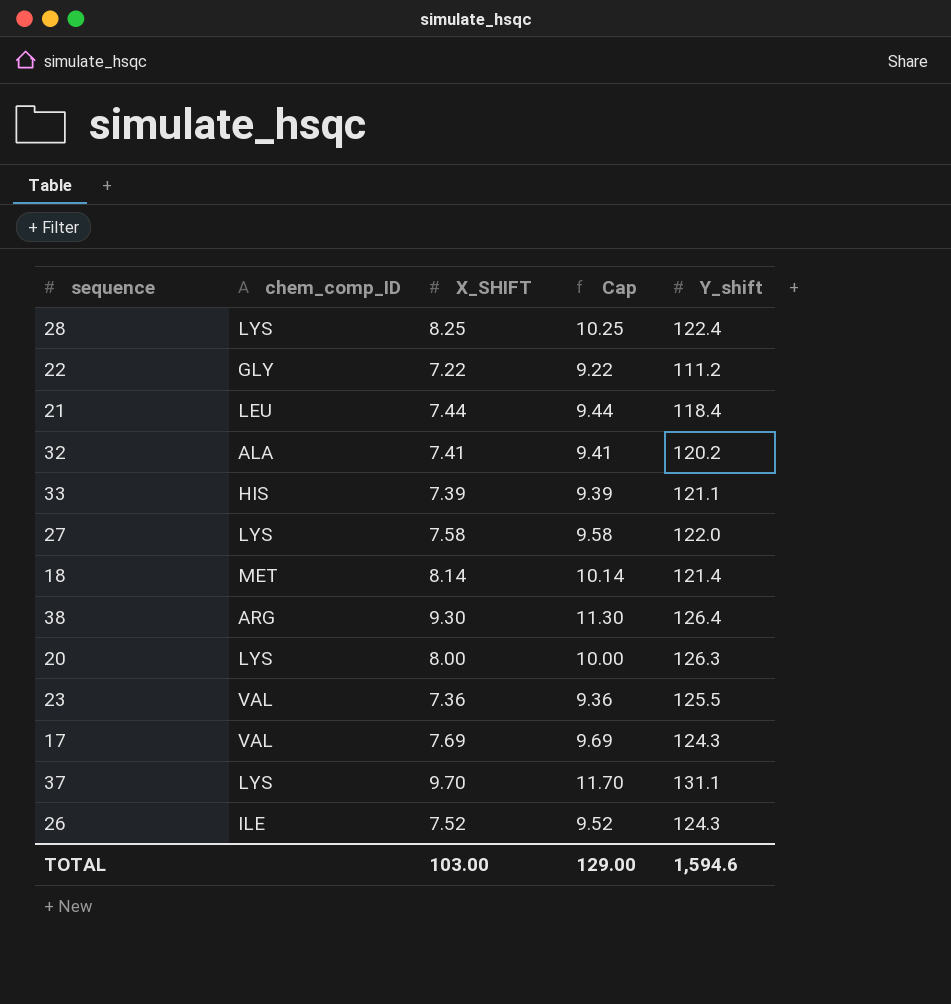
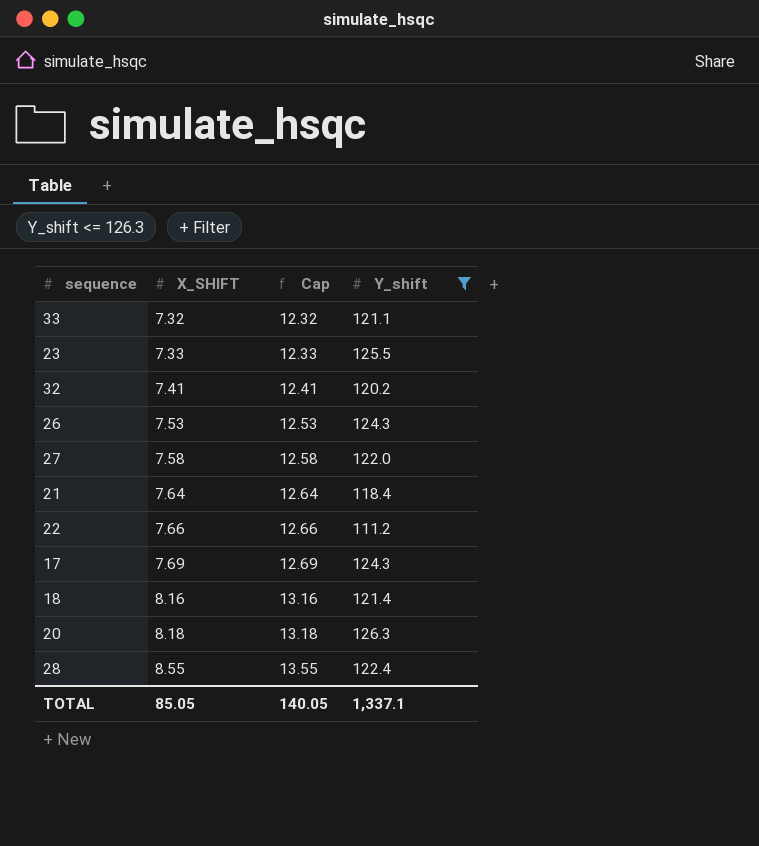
filter: none -> Y_shift <= 126.3
row order: none -> X_SHIFT ascending
column chem_comp_ID | position: 2 -> none
column Cap | formula: [X_SHIFT] + 2 -> [X_SHIFT] + 5
33 | X_SHIFT: 7.39 -> 7.32
23 | X_SHIFT: 7.36 -> 7.33
26 | X_SHIFT: 7.52 -> 7.53
21 | X_SHIFT: 7.44 -> 7.64
22 | X_SHIFT: 7.22 -> 7.66
18 | X_SHIFT: 8.14 -> 8.16
20 | X_SHIFT: 8.00 -> 8.18
28 | X_SHIFT: 8.25 -> 8.55
TOTAL | X_SHIFT: 103.00 -> 85.05
TOTAL | Cap: 129.00 -> 140.05
TOTAL | Y_shift: 1,594.6 -> 1,337.1

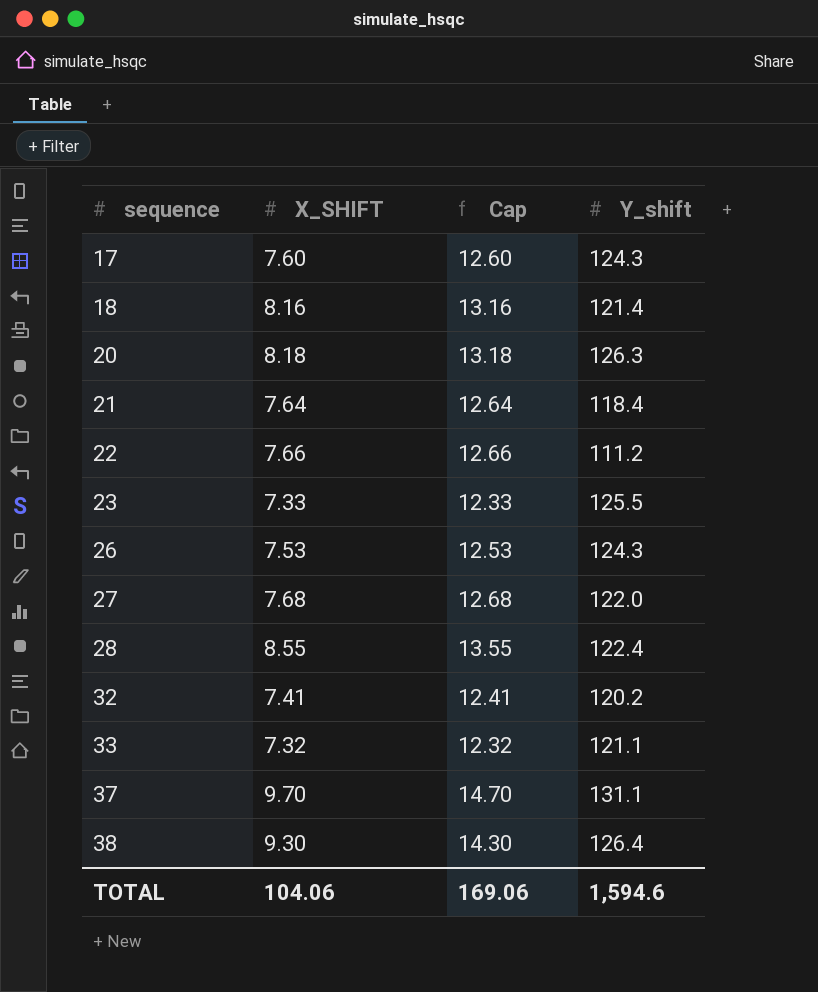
filter: Y_shift <= 126.3 -> none
row order: X_SHIFT ascending -> sequence ascending
17 | X_SHIFT: 7.69 -> 7.60
17 | Cap: 12.69 -> 12.60
27 | X_SHIFT: 7.58 -> 7.68
27 | Cap: 12.58 -> 12.68
TOTAL | X_SHIFT: 85.05 -> 104.06
TOTAL | Cap: 140.05 -> 169.06
TOTAL | Y_shift: 1,337.1 -> 1,594.6

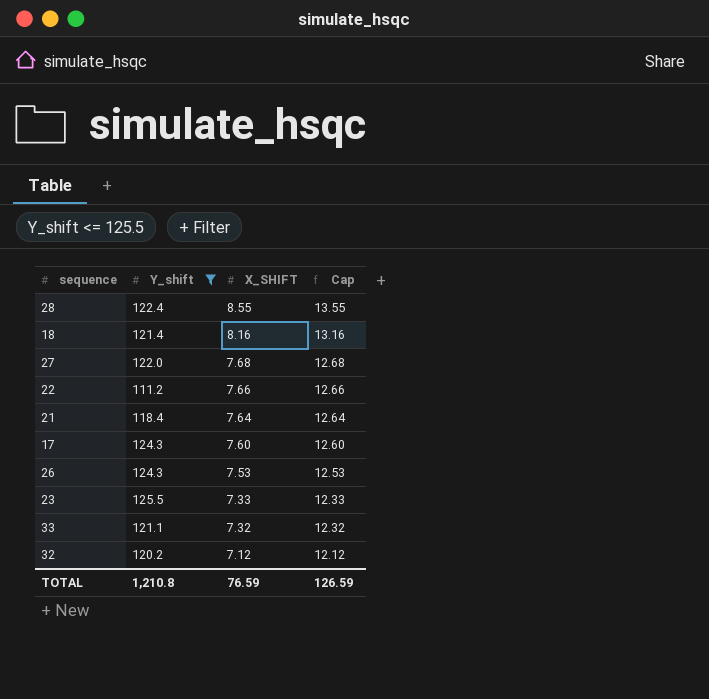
filter: none -> Y_shift <= 125.5
row order: sequence ascending -> X_SHIFT descending
column Y_shift | position: 4 -> 2
32 | X_SHIFT: 7.41 -> 7.12
32 | Cap: 12.41 -> 12.12
TOTAL | Y_shift: 1,594.6 -> 1,210.8
TOTAL | X_SHIFT: 104.06 -> 76.59
TOTAL | Cap: 169.06 -> 126.59

